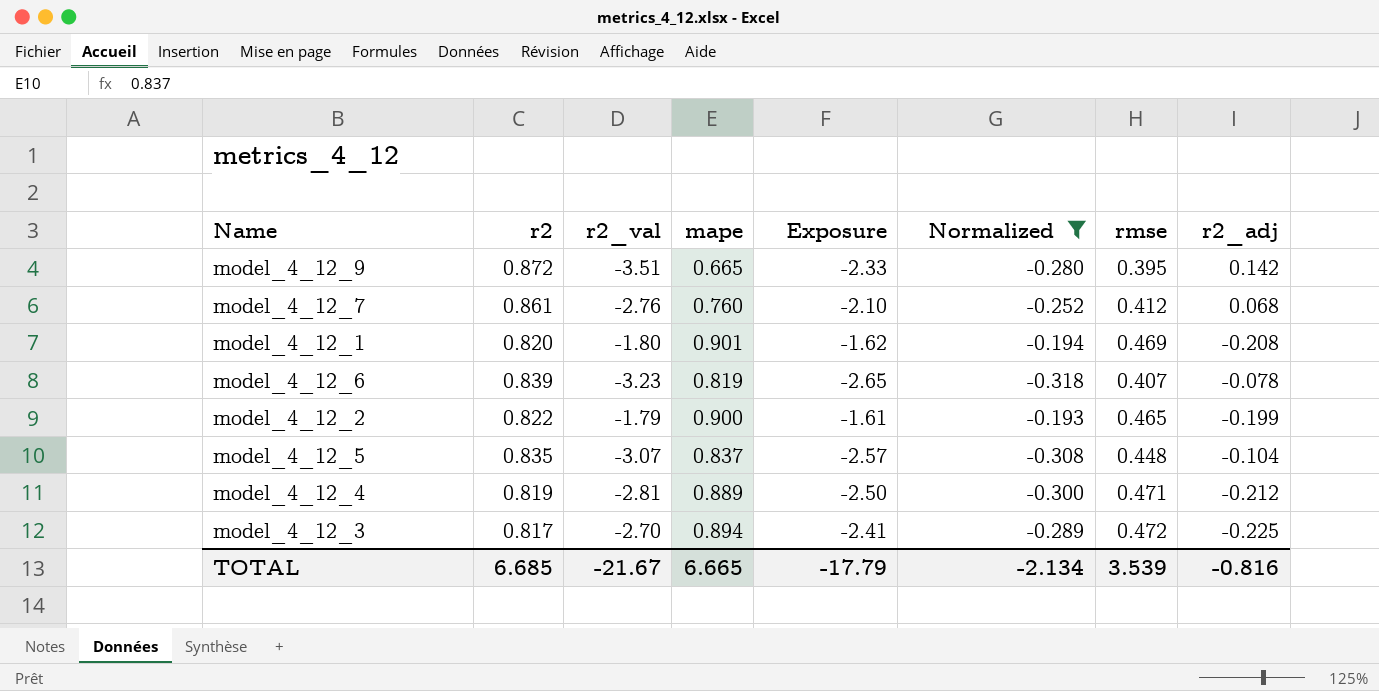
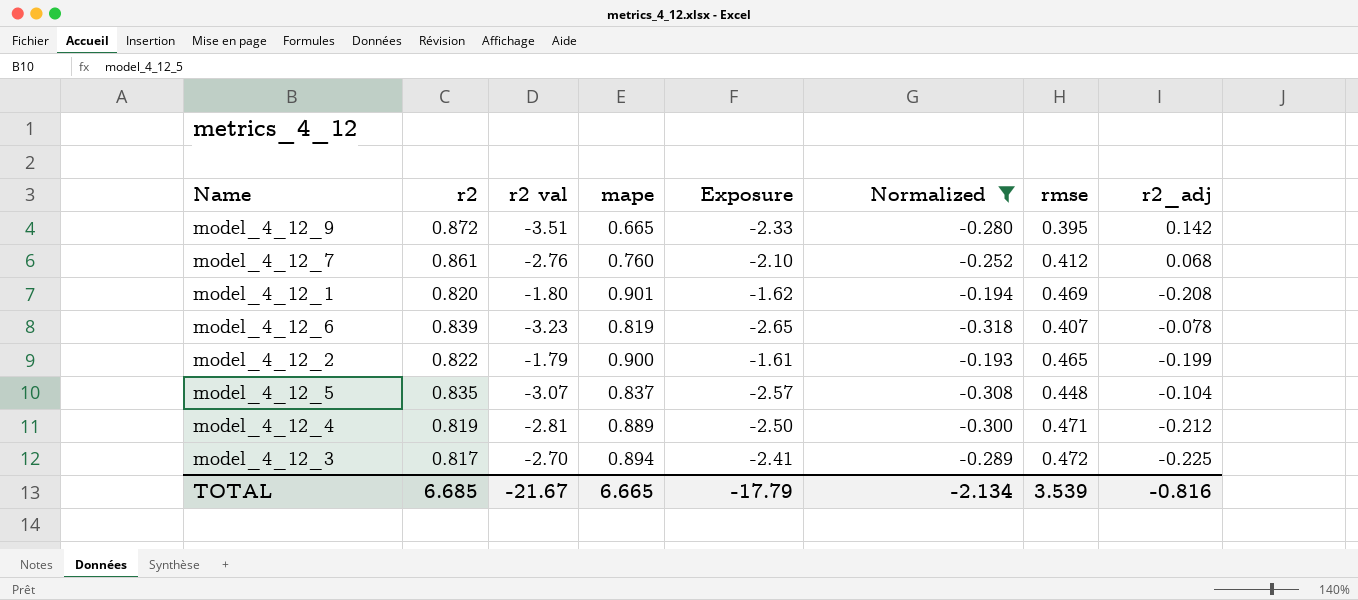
column name: r2_val -> r2 val

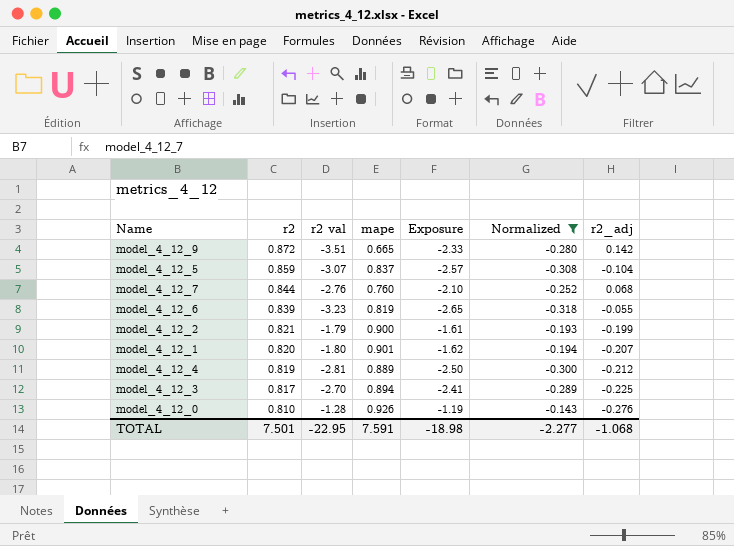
row order: none -> r2 descending
column rmse | position: 7 -> none
model_4_12_5 | r2: 0.835 -> 0.859
model_4_12_7 | r2: 0.861 -> 0.844
model_4_12_6 | r2_adj: -0.078 -> -0.055
model_4_12_2 | r2: 0.822 -> 0.821
model_4_12_1 | r2_adj: -0.208 -> -0.207
row model_4_12_0: none -> 0.810 | -1.28 | 0.926 | -1.19 | -0.143 | -0.276
TOTAL | r2: 6.685 -> 7.501
TOTAL | r2 val: -21.67 -> -22.95
TOTAL | mape: 6.665 -> 7.591
TOTAL | Exposure: -17.79 -> -18.98
TOTAL | Normalized: -2.134 -> -2.277
TOTAL | r2_adj: -0.816 -> -1.068

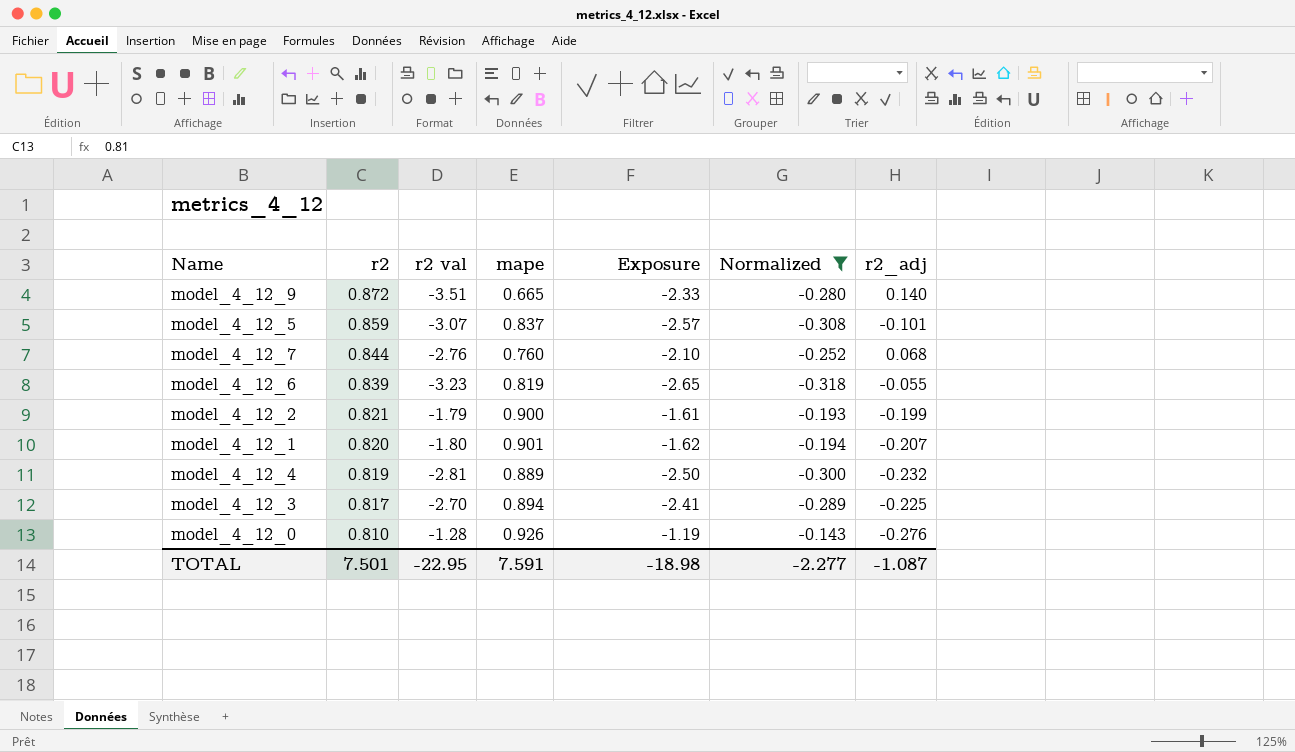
model_4_12_9 | r2_adj: 0.142 -> 0.140
model_4_12_5 | r2_adj: -0.104 -> -0.101
model_4_12_4 | r2_adj: -0.212 -> -0.232
TOTAL | r2_adj: -1.068 -> -1.087

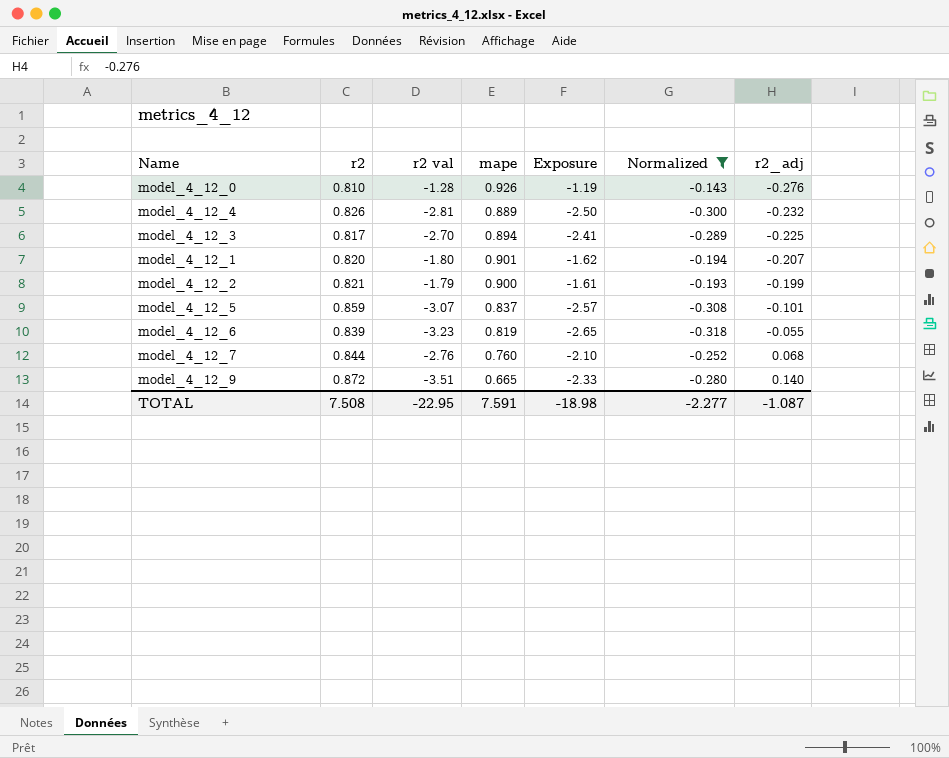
row order: r2 descending -> r2_adj ascending
model_4_12_4 | r2: 0.819 -> 0.826
TOTAL | r2: 7.501 -> 7.508

